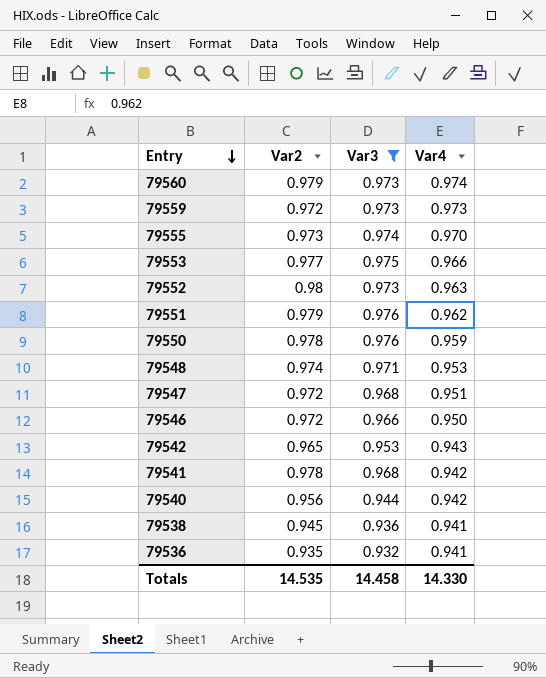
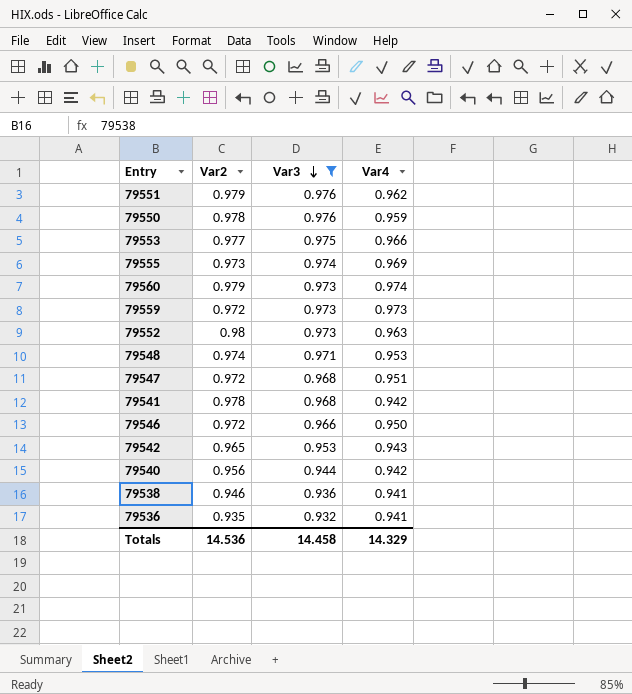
row order: Entry descending -> Var3 descending
79555 | Var4: 0.970 -> 0.969
79538 | Var2: 0.945 -> 0.946
Totals | Var2: 14.535 -> 14.536
Totals | Var4: 14.330 -> 14.329

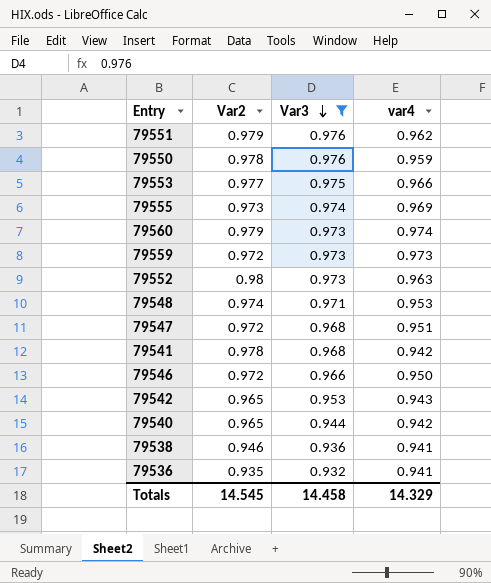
column name: Var4 -> var4
79540 | Var2: 0.956 -> 0.965
Totals | Var2: 14.536 -> 14.545

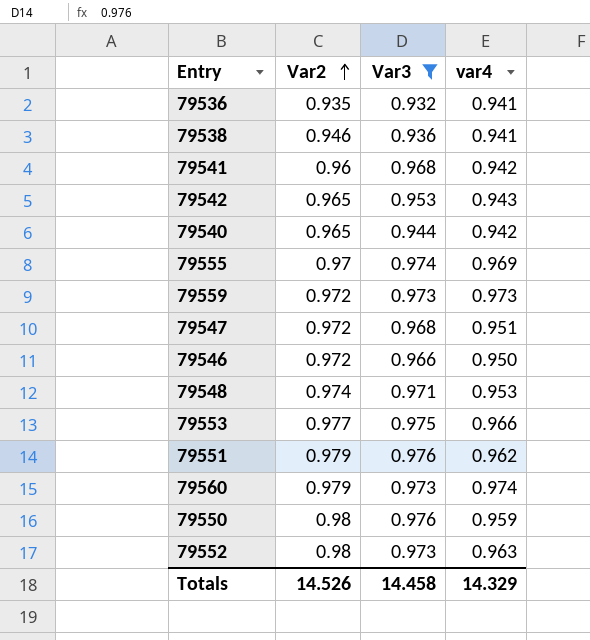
row order: Var3 descending -> Var2 ascending
79541 | Var2: 0.978 -> 0.96
79555 | Var2: 0.973 -> 0.97
79550 | Var2: 0.978 -> 0.98
Totals | Var2: 14.545 -> 14.526

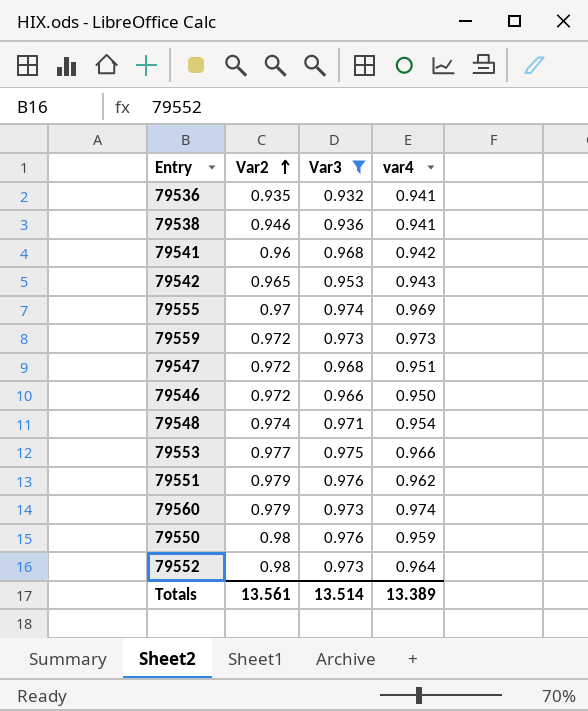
row 79540: 0.965 | 0.944 | 0.942 -> none
79548 | var4: 0.953 -> 0.954
79552 | var4: 0.963 -> 0.964
Totals | Var2: 14.526 -> 13.561
Totals | Var3: 14.458 -> 13.514
Totals | var4: 14.329 -> 13.389

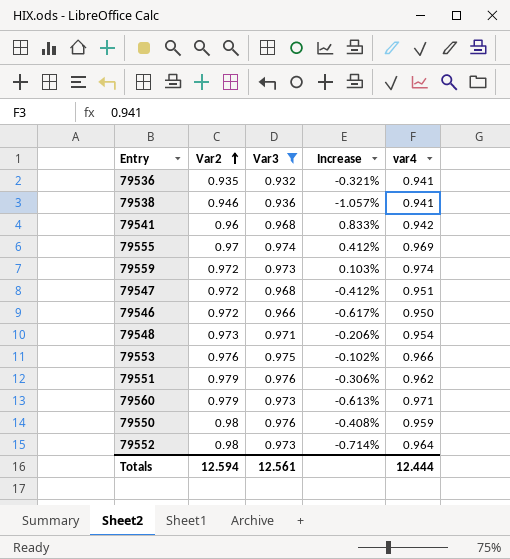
column Increase | formula: none -> ([Var3] - [Var2]) / [Var2]
row 79542: 0.965 | 0.953 | 0.943 -> none
79559 | var4: 0.973 -> 0.974
79548 | Var2: 0.974 -> 0.973
79553 | Var2: 0.977 -> 0.976
79560 | var4: 0.974 -> 0.971
Totals | Var2: 13.561 -> 12.594
Totals | Var3: 13.514 -> 12.561
Totals | var4: 13.389 -> 12.444

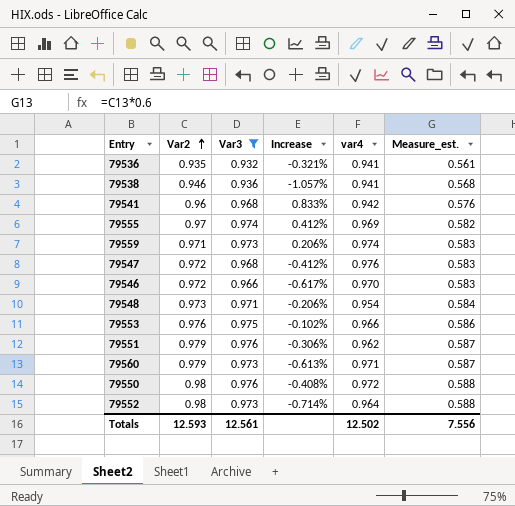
column Measure_est. | formula: none -> [Var2] * 0.6
79559 | Var2: 0.972 -> 0.971
79559 | Increase: 0.103% -> 0.206%
79547 | var4: 0.951 -> 0.976
79546 | var4: 0.950 -> 0.970
79550 | var4: 0.959 -> 0.972
Totals | Var2: 12.594 -> 12.593
Totals | var4: 12.444 -> 12.502

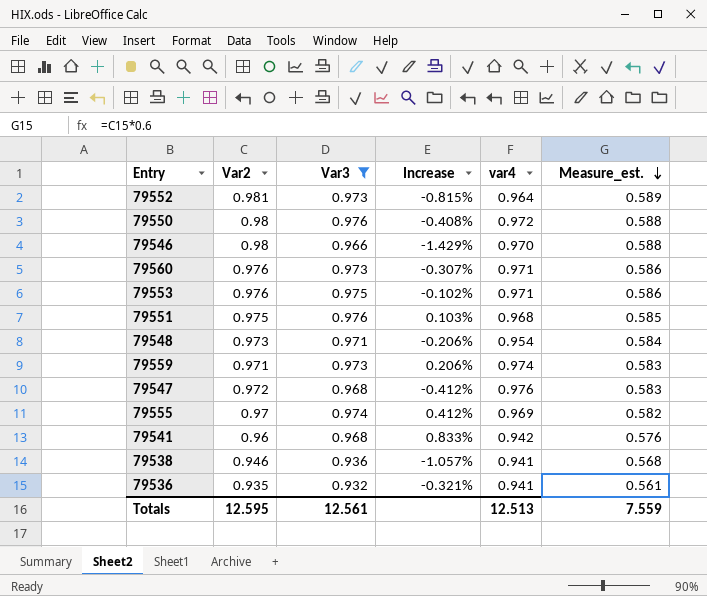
row order: Var2 ascending -> Measure_est. descending
79552 | Var2: 0.98 -> 0.981
79552 | Increase: -0.714% -> -0.815%
79552 | Measure_est.: 0.588 -> 0.589
79546 | Var2: 0.972 -> 0.98
79546 | Increase: -0.617% -> -1.429%
79546 | Measure_est.: 0.583 -> 0.588
79560 | Var2: 0.979 -> 0.976
79560 | Increase: -0.613% -> -0.307%
79560 | Measure_est.: 0.587 -> 0.586
79553 | var4: 0.966 -> 0.971
79551 | Var2: 0.979 -> 0.975
79551 | Increase: -0.306% -> 0.103%
79551 | var4: 0.962 -> 0.968
79551 | Measure_est.: 0.587 -> 0.585
Totals | Var2: 12.593 -> 12.595
Totals | var4: 12.502 -> 12.513
Totals | Measure_est.: 7.556 -> 7.559

